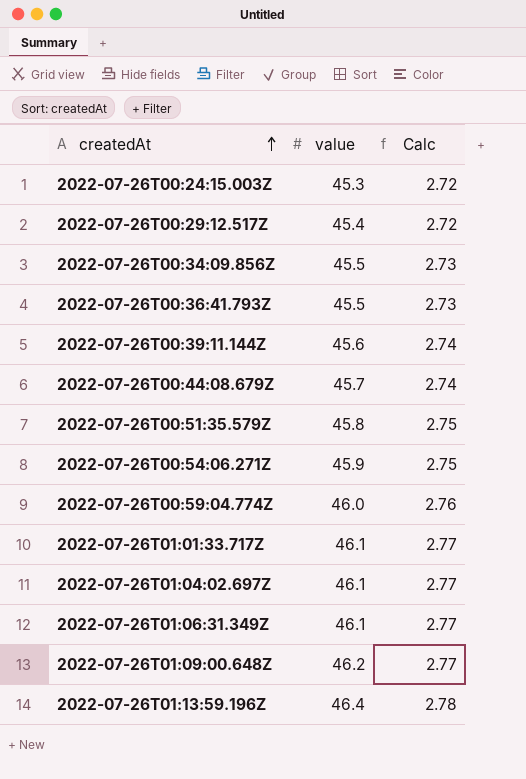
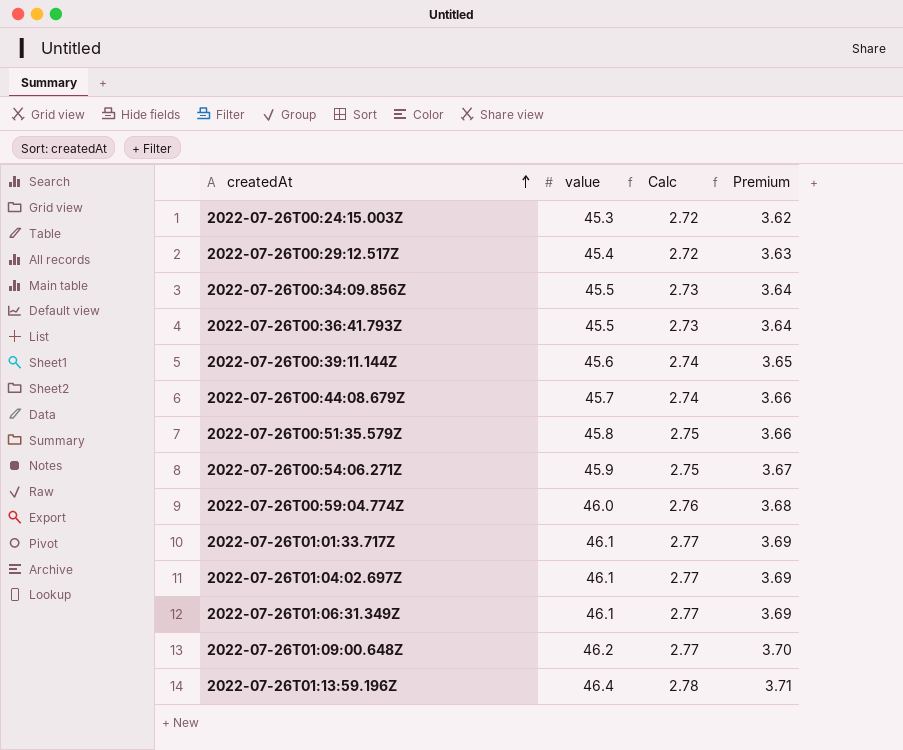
column Premium | formula: none -> [value] * 0.08

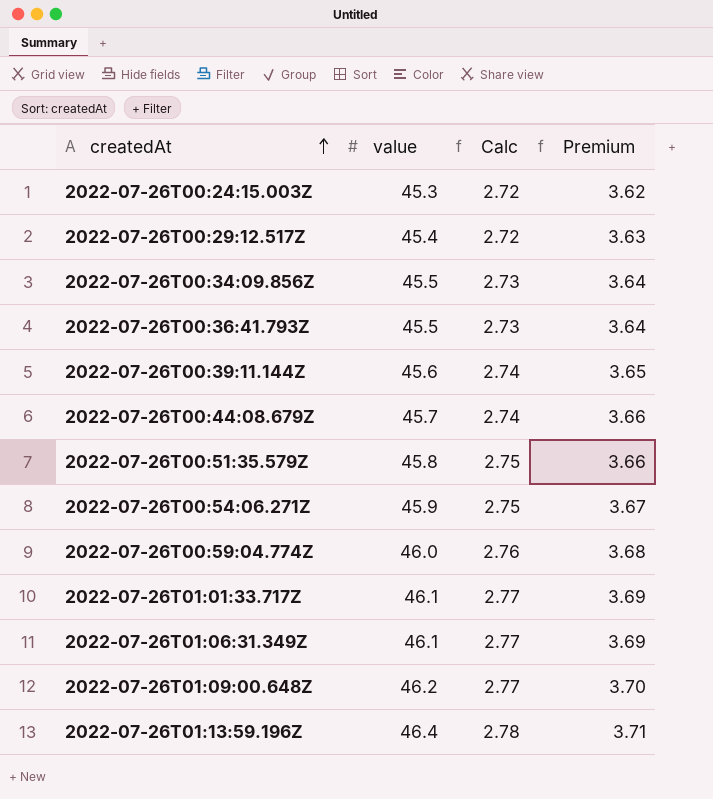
row 2022-07-26T01:04:02.697Z: 46.1 | 2.77 | 3.69 -> none

